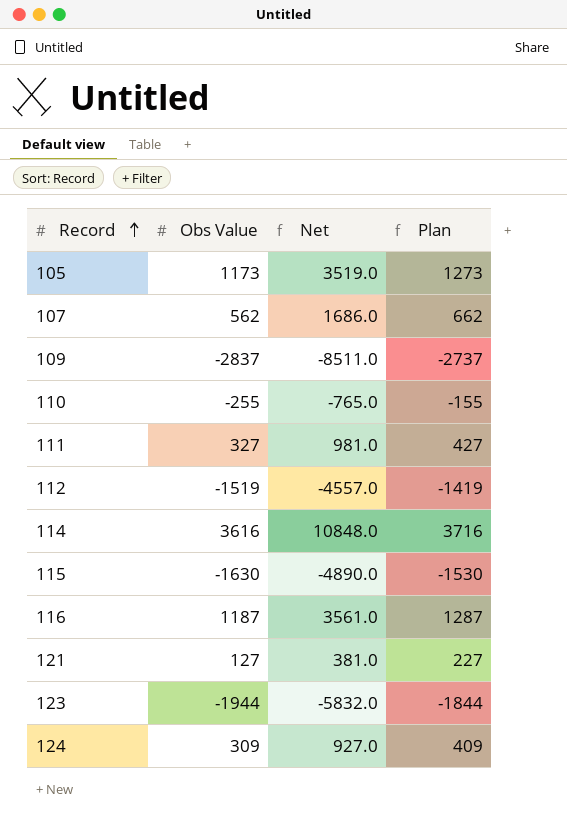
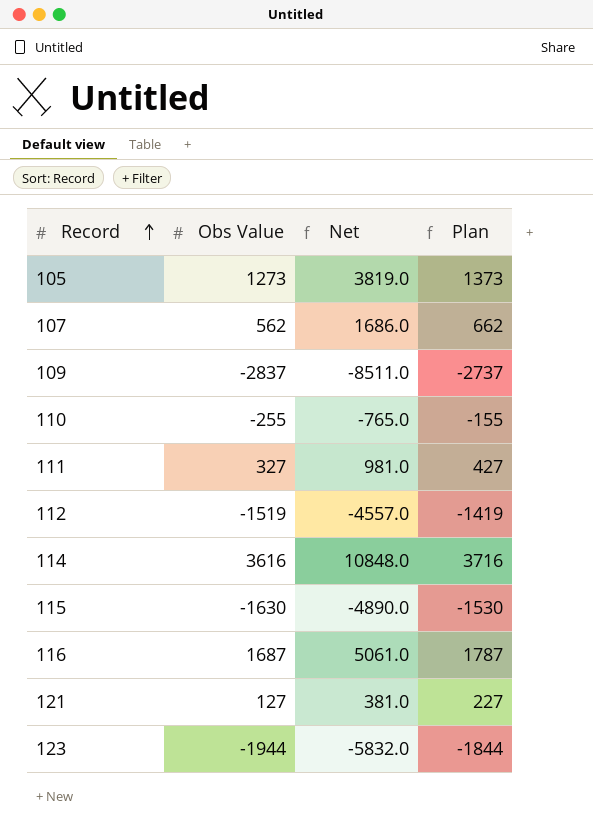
row 124: 309 | 927.0 | 409 -> none
105 | Obs Value: 1173 -> 1273
105 | Net: 3519.0 -> 3819.0
105 | Plan: 1273 -> 1373
116 | Obs Value: 1187 -> 1687
116 | Net: 3561.0 -> 5061.0
116 | Plan: 1287 -> 1787

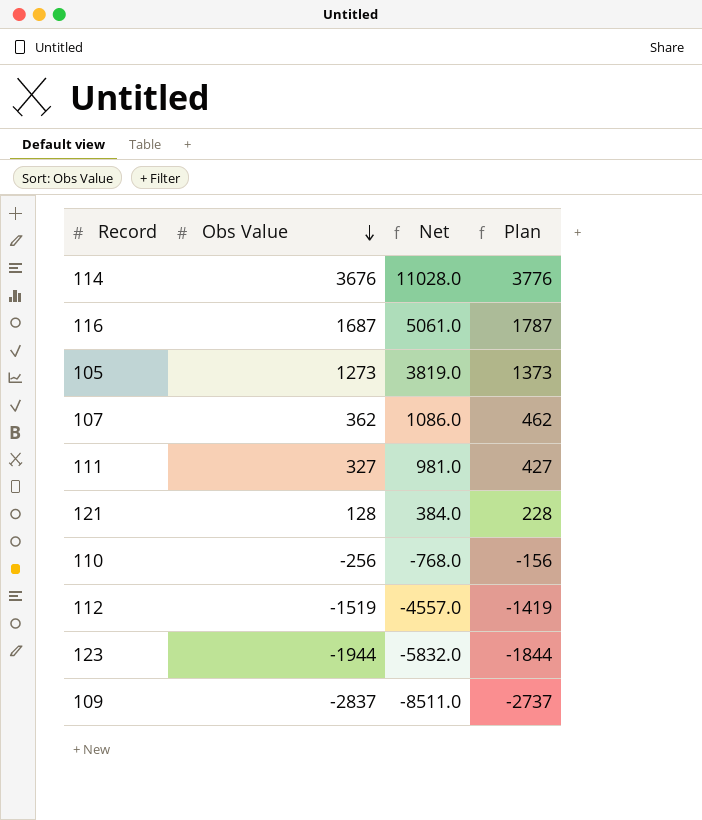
row order: Record ascending -> Obs Value descending
row 115: -1630 | -4890.0 | -1530 -> none
114 | Obs Value: 3616 -> 3676
114 | Net: 10848.0 -> 11028.0
114 | Plan: 3716 -> 3776
107 | Obs Value: 562 -> 362
107 | Net: 1686.0 -> 1086.0
107 | Plan: 662 -> 462
121 | Obs Value: 127 -> 128
121 | Net: 381.0 -> 384.0
121 | Plan: 227 -> 228
110 | Obs Value: -255 -> -256
110 | Net: -765.0 -> -768.0
110 | Plan: -155 -> -156

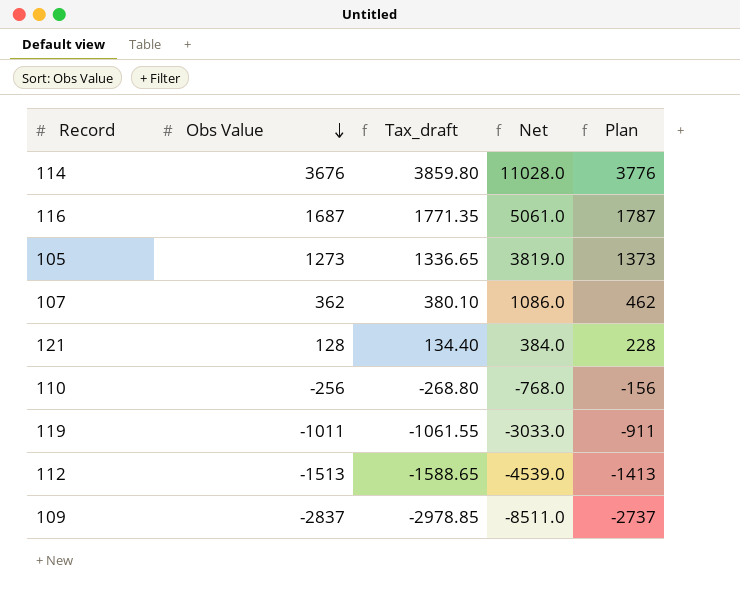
column Tax_draft | formula: none -> [Obs Value] * 1.05
row 111: 327 | 981.0 | 427 -> none
row 123: -1944 | -5832.0 | -1844 -> none
row 119: none -> -1011 | -1061.55 | -3033.0 | -911
112 | Obs Value: -1519 -> -1513
112 | Net: -4557.0 -> -4539.0
112 | Plan: -1419 -> -1413

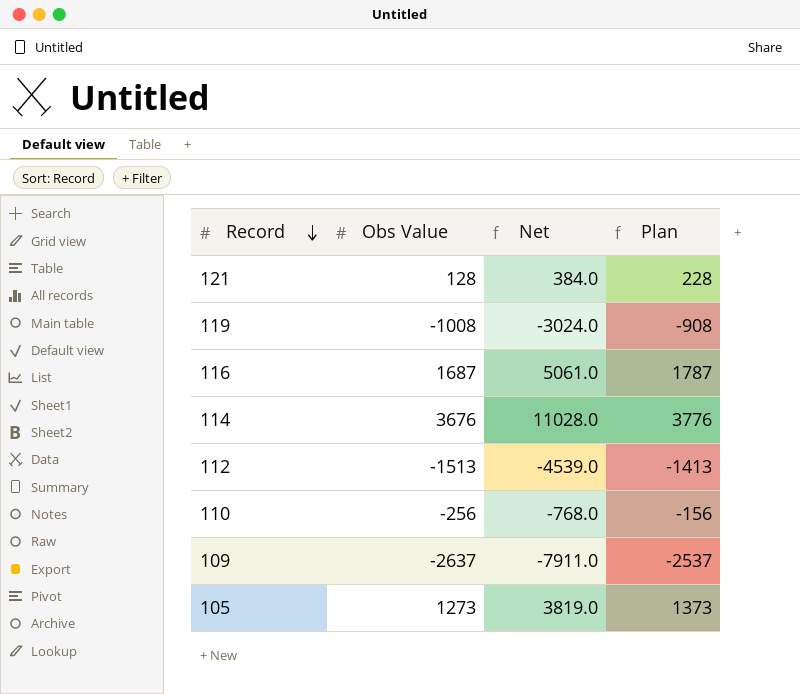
row order: Obs Value descending -> Record descending
column Tax_draft | formula: [Obs Value] * 1.05 -> none
row 107: 362 | 380.10 | 1086.0 | 462 -> none
119 | Obs Value: -1011 -> -1008
119 | Net: -3033.0 -> -3024.0
119 | Plan: -911 -> -908
109 | Obs Value: -2837 -> -2637
109 | Net: -8511.0 -> -7911.0
109 | Plan: -2737 -> -2537

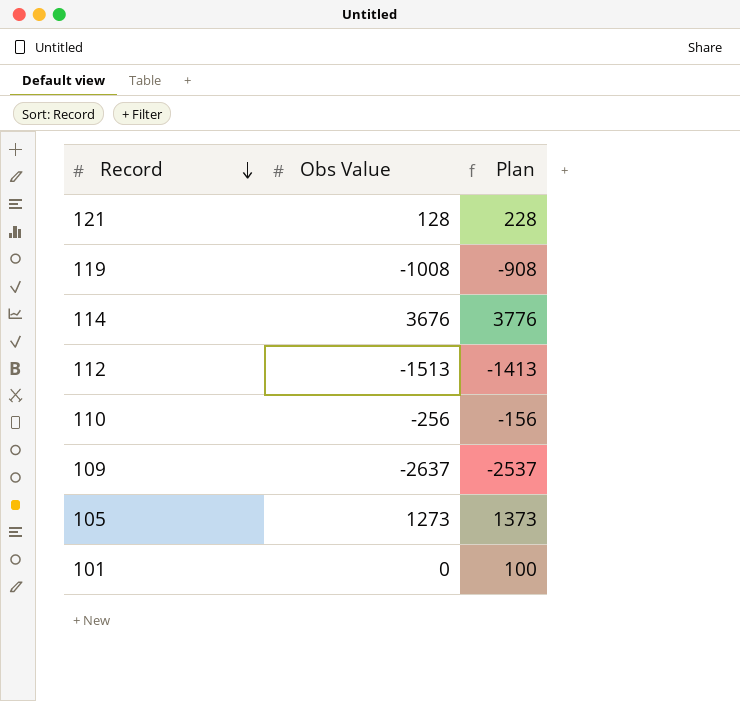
column Net | formula: [Obs Value] * 3 -> none
row 116: 1687 | 5061.0 | 1787 -> none
row 101: none -> 0 | 100

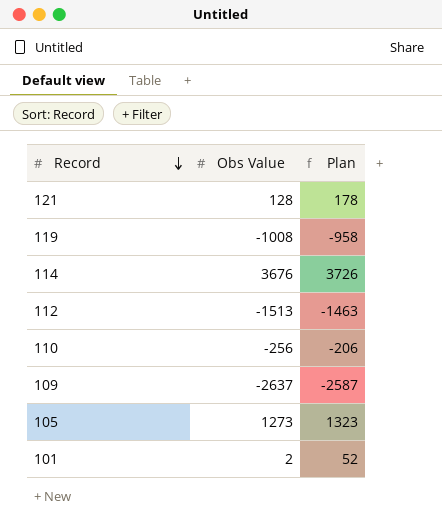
column Plan | formula: [Obs Value] + 100 -> [Obs Value] + 50
101 | Obs Value: 0 -> 2

